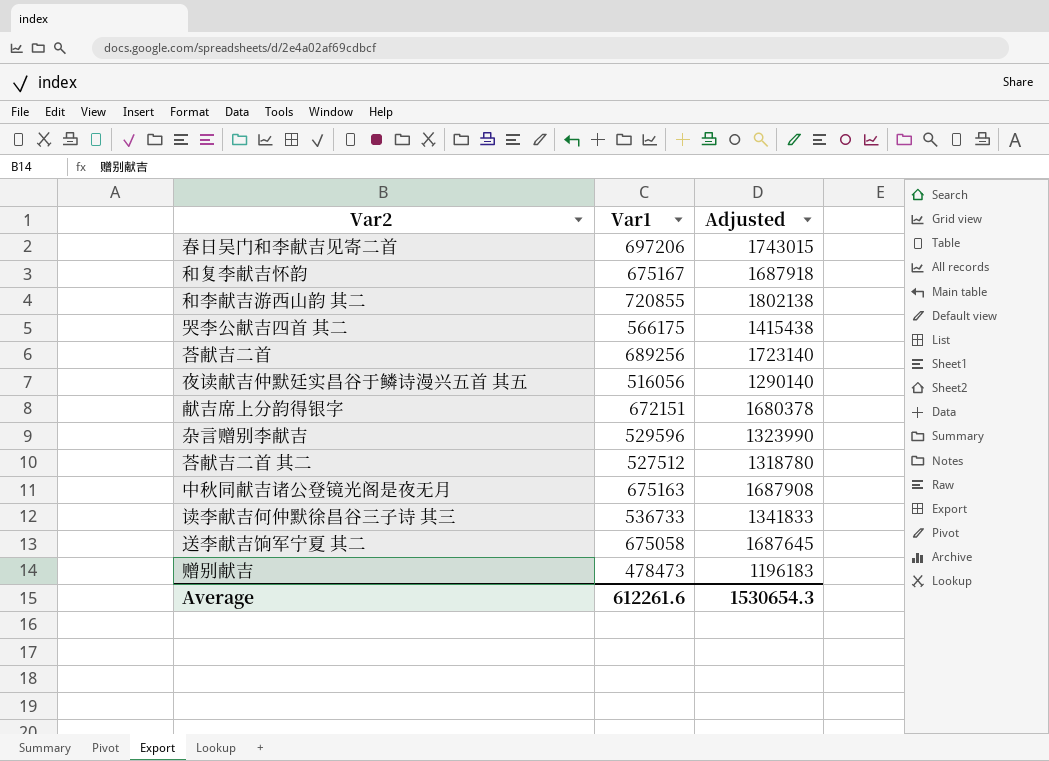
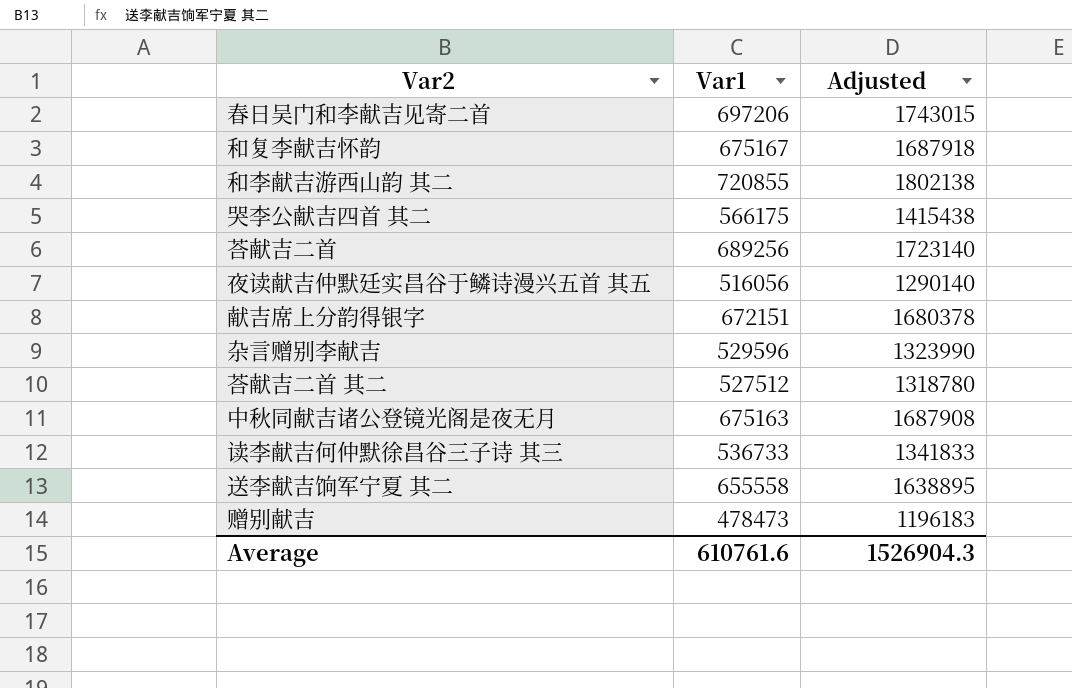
送李献吉饷军宁夏 其二 | Var1: 675058 -> 655558
送李献吉饷军宁夏 其二 | Adjusted: 1687645 -> 1638895
Average | Var1: 612261.6 -> 610761.6
Average | Adjusted: 1530654.3 -> 1526904.3

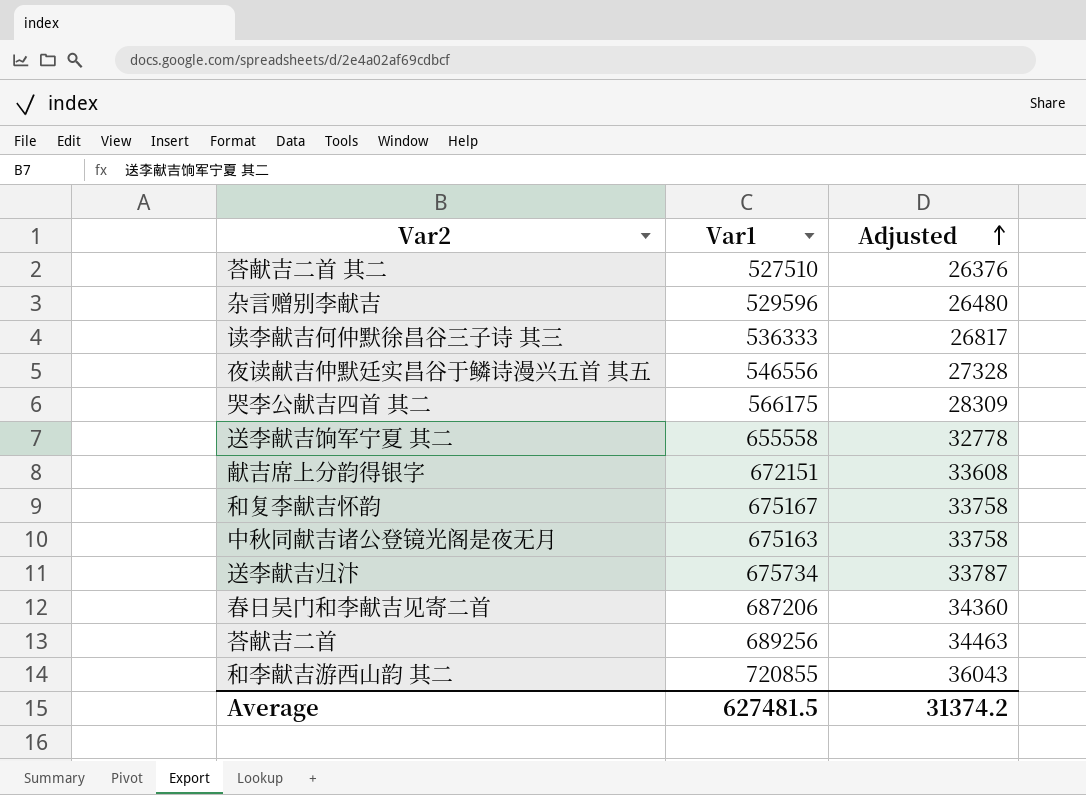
row order: none -> Adjusted ascending
column Adjusted | formula: [Var1] * 2.5 -> [Var1] * 0.05
row 赠别献吉: 478473 | 1196183 -> none
荅献吉二首 其二 | Var1: 527512 -> 527510
读李献吉何仲默徐昌谷三子诗 其三 | Var1: 536733 -> 536333
夜读献吉仲默廷实昌谷于鳞诗漫兴五首 其五 | Var1: 516056 -> 546556
row 送李献吉归汴: none -> 675734 | 33787
春日吴门和李献吉见寄二首 | Var1: 697206 -> 687206
Average | Var1: 610761.6 -> 627481.5
Average | Adjusted: 1526904.3 -> 31374.2

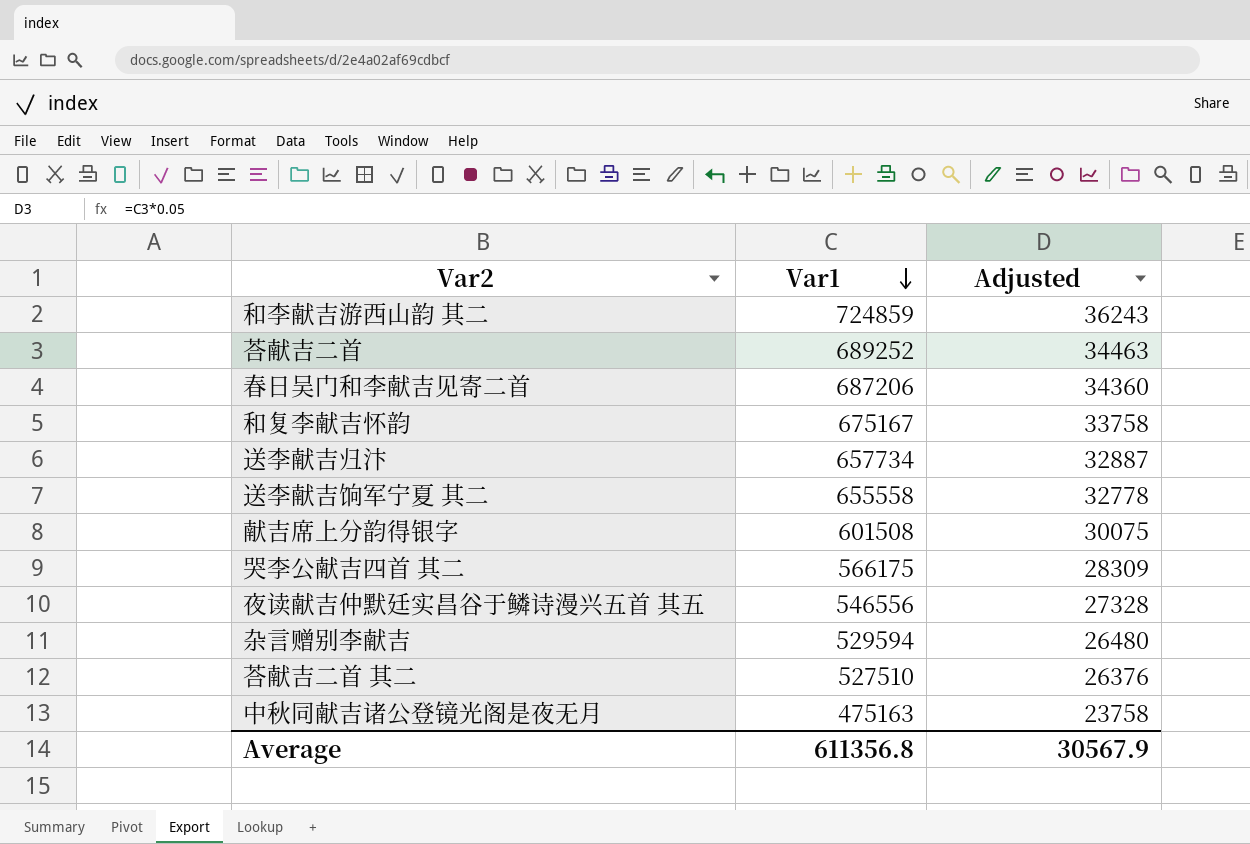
row order: Adjusted ascending -> Var1 descending
row 读李献吉何仲默徐昌谷三子诗 其三: 536333 | 26817 -> none
和李献吉游西山韵 其二 | Var1: 720855 -> 724859
和李献吉游西山韵 其二 | Adjusted: 36043 -> 36243
荅献吉二首 | Var1: 689256 -> 689252
送李献吉归汴 | Var1: 675734 -> 657734
送李献吉归汴 | Adjusted: 33787 -> 32887
献吉席上分韵得银字 | Var1: 672151 -> 601508
献吉席上分韵得银字 | Adjusted: 33608 -> 30075
杂言赠别李献吉 | Var1: 529596 -> 529594
中秋同献吉诸公登镜光阁是夜无月 | Var1: 675163 -> 475163
中秋同献吉诸公登镜光阁是夜无月 | Adjusted: 33758 -> 23758
Average | Var1: 627481.5 -> 611356.8
Average | Adjusted: 31374.2 -> 30567.9

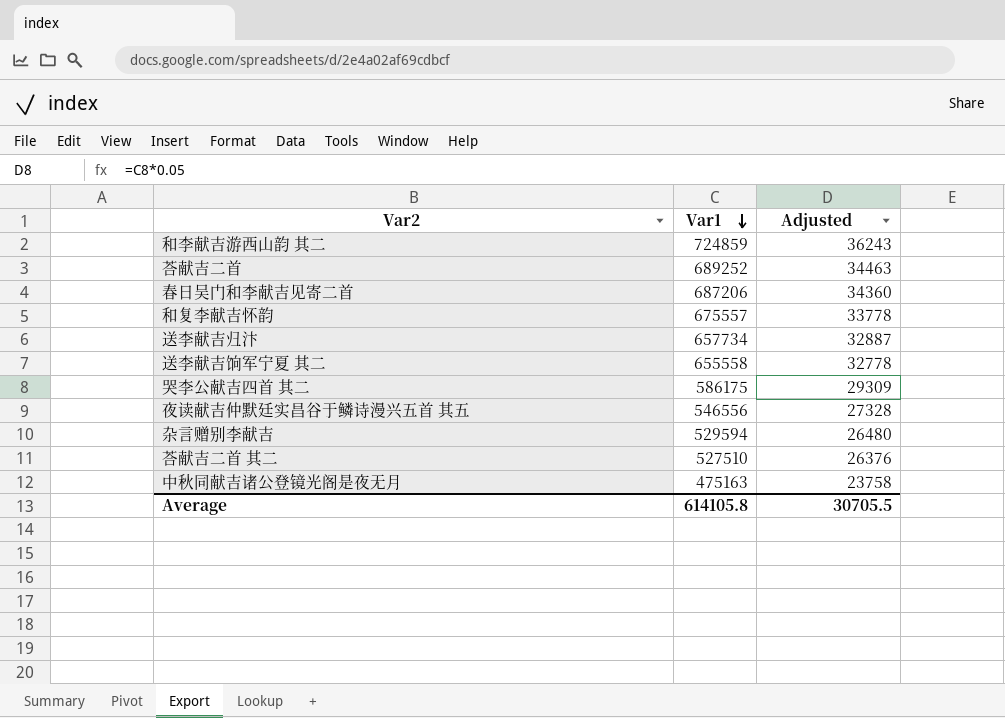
row 献吉席上分韵得银字: 601508 | 30075 -> none
和复李献吉怀韵 | Var1: 675167 -> 675557
和复李献吉怀韵 | Adjusted: 33758 -> 33778
哭李公献吉四首 其二 | Var1: 566175 -> 586175
哭李公献吉四首 其二 | Adjusted: 28309 -> 29309
Average | Var1: 611356.8 -> 614105.8
Average | Adjusted: 30567.9 -> 30705.5

